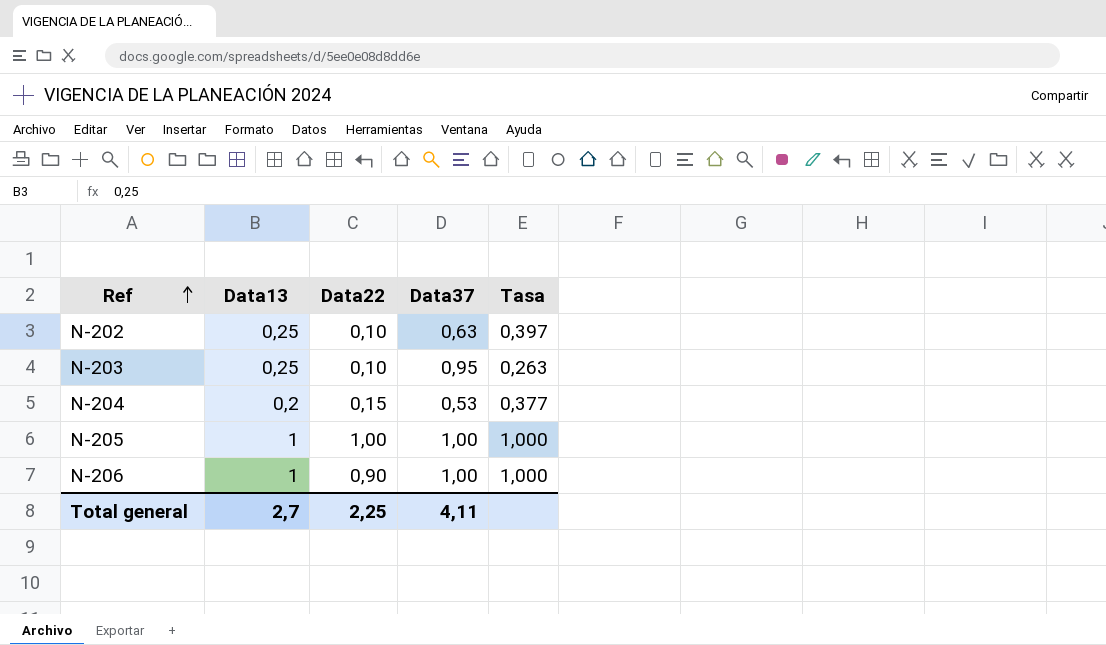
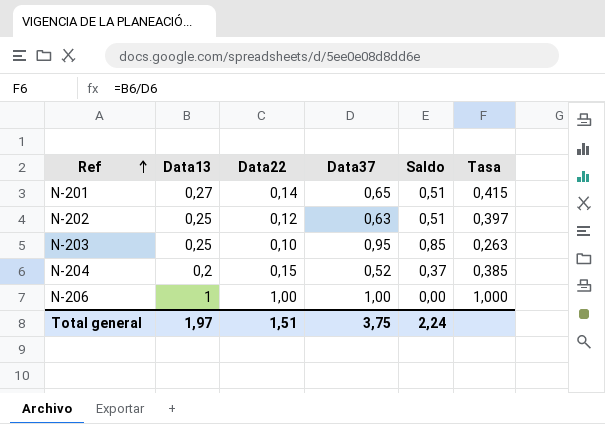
column Saldo | formula: none -> [Data37] - [Data22]
row N-205: 1 | 1,00 | 1,00 | 1,000 -> none
row N-201: none -> 0,27 | 0,14 | 0,65 | 0,51 | 0,415
N-202 | Data22: 0,10 -> 0,12
N-204 | Data37: 0,53 -> 0,52
N-204 | Tasa: 0,377 -> 0,385
N-206 | Data22: 0,90 -> 1,00
Total general | Data13: 2,7 -> 1,97
Total general | Data22: 2,25 -> 1,51
Total general | Data37: 4,11 -> 3,75

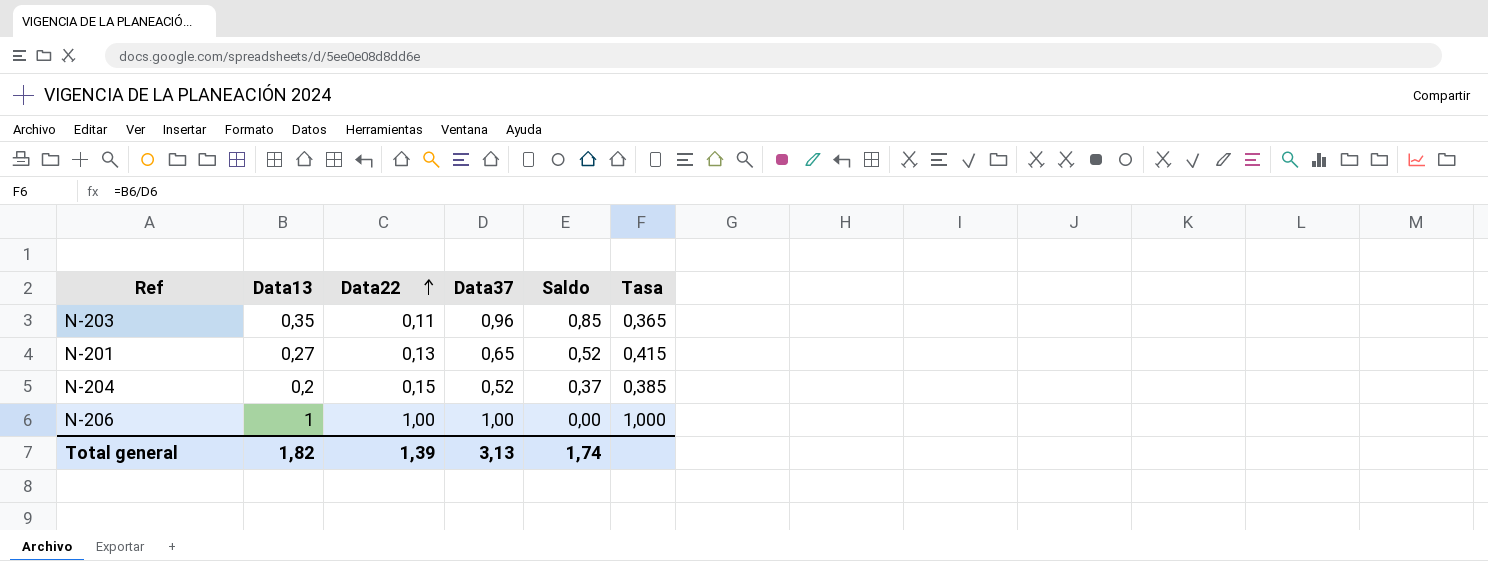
row order: Ref ascending -> Data22 ascending
row N-202: 0,25 | 0,12 | 0,63 | 0,51 | 0,397 -> none
N-203 | Data13: 0,25 -> 0,35
N-203 | Data22: 0,10 -> 0,11
N-203 | Data37: 0,95 -> 0,96
N-203 | Tasa: 0,263 -> 0,365
N-201 | Data22: 0,14 -> 0,13
N-201 | Saldo: 0,51 -> 0,52
Total general | Data13: 1,97 -> 1,82
Total general | Data22: 1,51 -> 1,39
Total general | Data37: 3,75 -> 3,13
Total general | Saldo: 2,24 -> 1,74

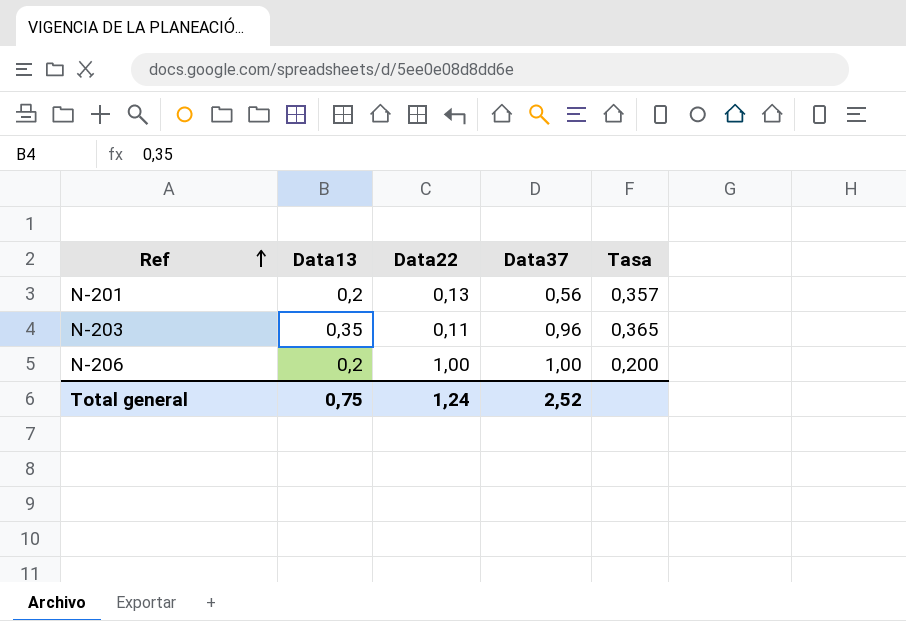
row order: Data22 ascending -> Ref ascending
column Saldo | formula: [Data37] - [Data22] -> none
row N-204: 0,2 | 0,15 | 0,52 | 0,37 | 0,385 -> none
N-201 | Data13: 0,27 -> 0,2
N-201 | Data37: 0,65 -> 0,56
N-201 | Tasa: 0,415 -> 0,357
N-206 | Data13: 1 -> 0,2
N-206 | Tasa: 1,000 -> 0,200
Total general | Data13: 1,82 -> 0,75
Total general | Data22: 1,39 -> 1,24
Total general | Data37: 3,13 -> 2,52

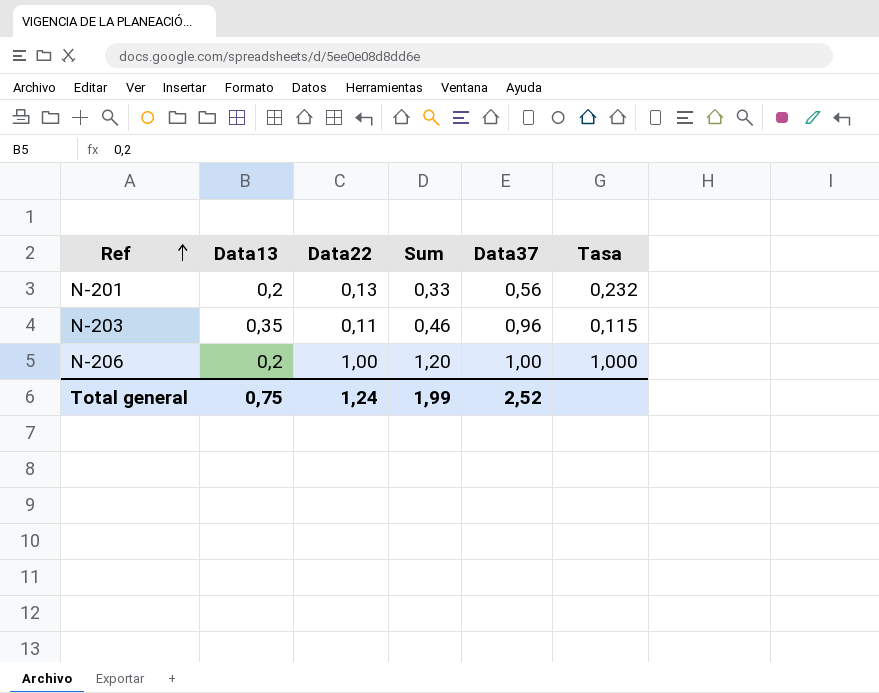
column Sum | formula: none -> [Data13] + [Data22]
column Tasa | formula: [Data13] / [Data37] -> [Data22] / [Data37]

